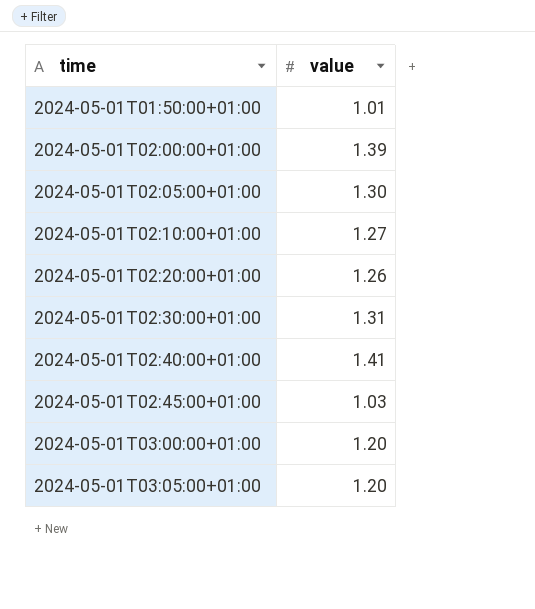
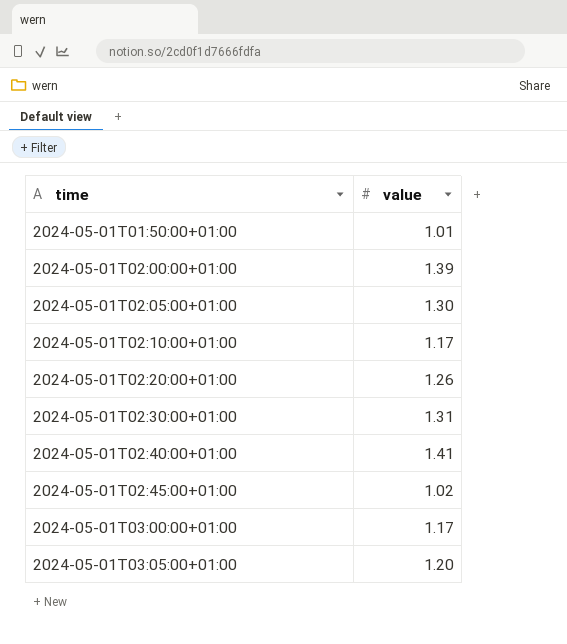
2024-05-01T02:10:00+01:00 | value: 1.27 -> 1.17
2024-05-01T02:45:00+01:00 | value: 1.03 -> 1.02
2024-05-01T03:00:00+01:00 | value: 1.20 -> 1.17

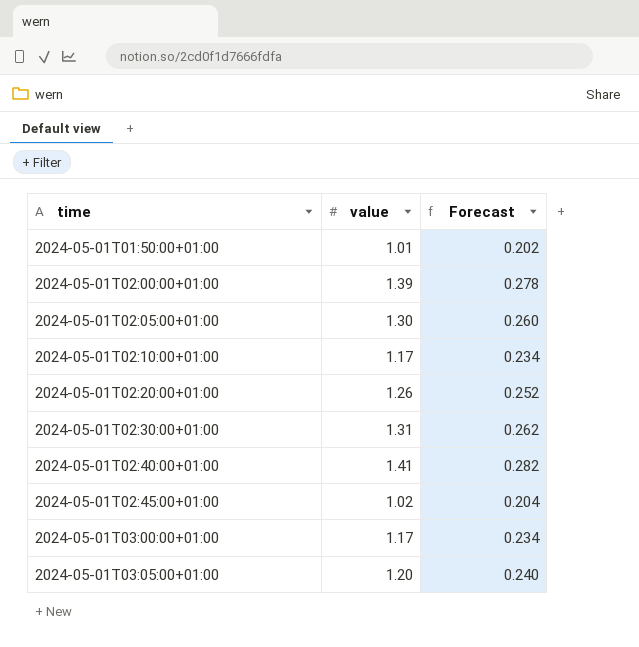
column Forecast | formula: none -> [value] * 0.2

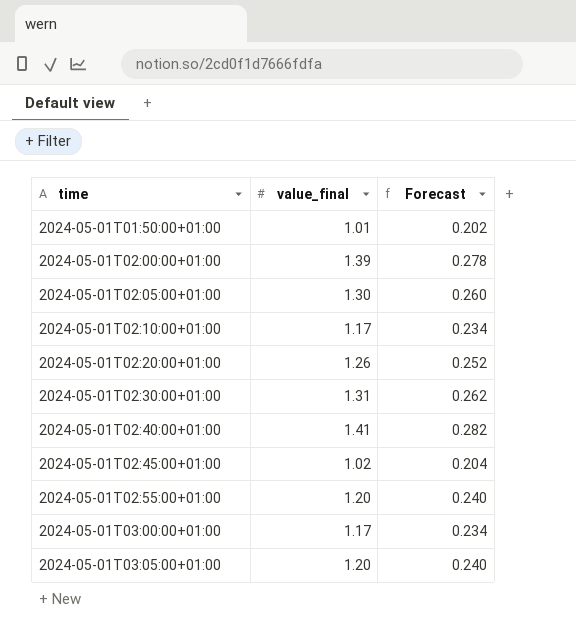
column name: value -> value_final
row 2024-05-01T02:55:00+01:00: none -> 1.20 | 0.240

